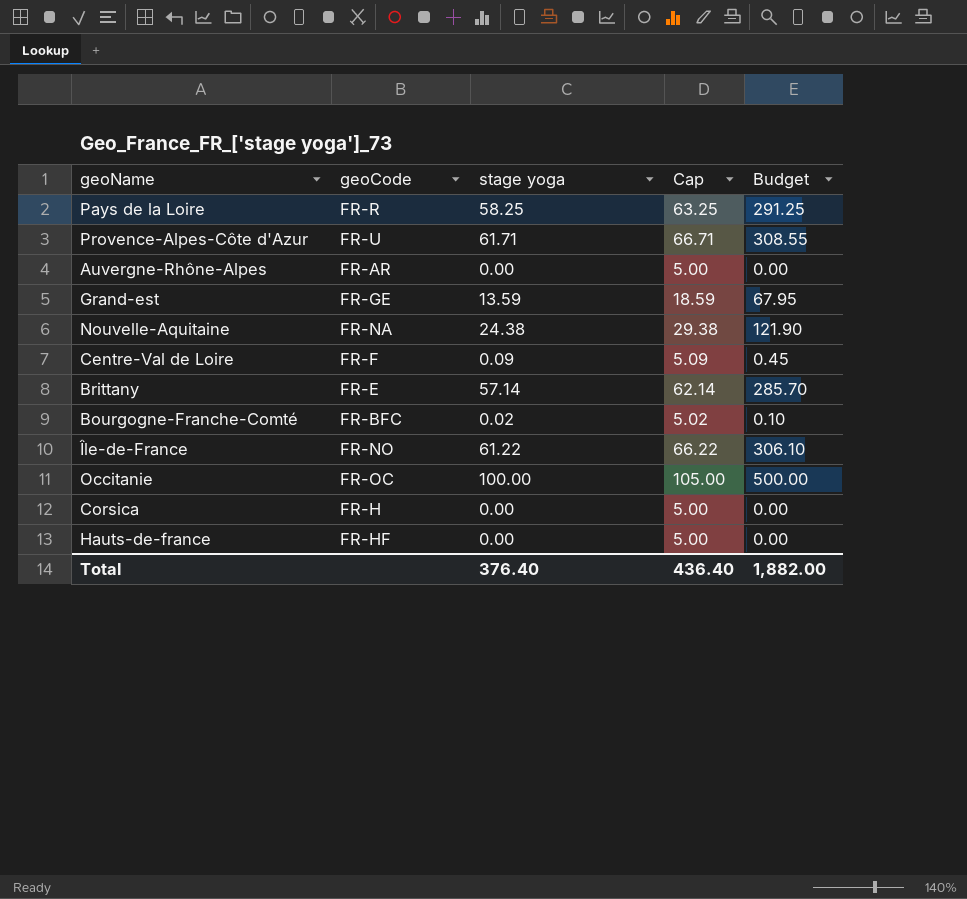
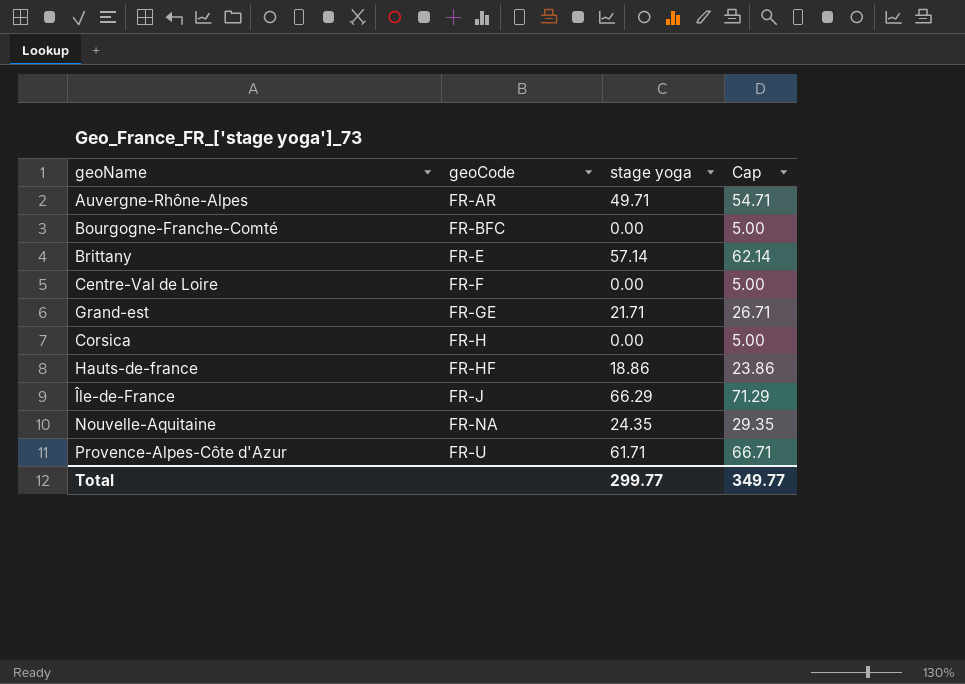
row order: none -> geoCode ascending
column Budget | formula: [stage yoga] * 5 -> none
row Pays de la Loire: FR-R | 58.25 | 63.25 | 291.25 -> none
row Occitanie: FR-OC | 100.00 | 105.00 | 500.00 -> none
Auvergne-Rhône-Alpes | stage yoga: 0.00 -> 49.71
Auvergne-Rhône-Alpes | Cap: 5.00 -> 54.71
Bourgogne-Franche-Comté | stage yoga: 0.02 -> 0.00
Bourgogne-Franche-Comté | Cap: 5.02 -> 5.00
Centre-Val de Loire | stage yoga: 0.09 -> 0.00
Centre-Val de Loire | Cap: 5.09 -> 5.00
Grand-est | stage yoga: 13.59 -> 21.71
Grand-est | Cap: 18.59 -> 26.71
Hauts-de-france | stage yoga: 0.00 -> 18.86
Hauts-de-france | Cap: 5.00 -> 23.86
Île-de-France | geoCode: FR-NO -> FR-J
Île-de-France | stage yoga: 61.22 -> 66.29
Île-de-France | Cap: 66.22 -> 71.29
Nouvelle-Aquitaine | stage yoga: 24.38 -> 24.35
Nouvelle-Aquitaine | Cap: 29.38 -> 29.35
Total | stage yoga: 376.40 -> 299.77
Total | Cap: 436.40 -> 349.77

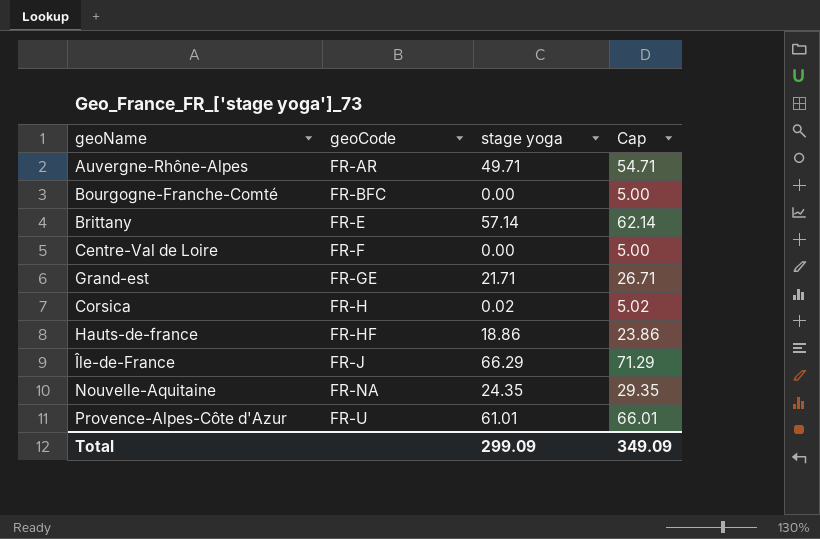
Corsica | stage yoga: 0.00 -> 0.02
Corsica | Cap: 5.00 -> 5.02
Provence-Alpes-Côte d'Azur | stage yoga: 61.71 -> 61.01
Provence-Alpes-Côte d'Azur | Cap: 66.71 -> 66.01
Total | stage yoga: 299.77 -> 299.09
Total | Cap: 349.77 -> 349.09

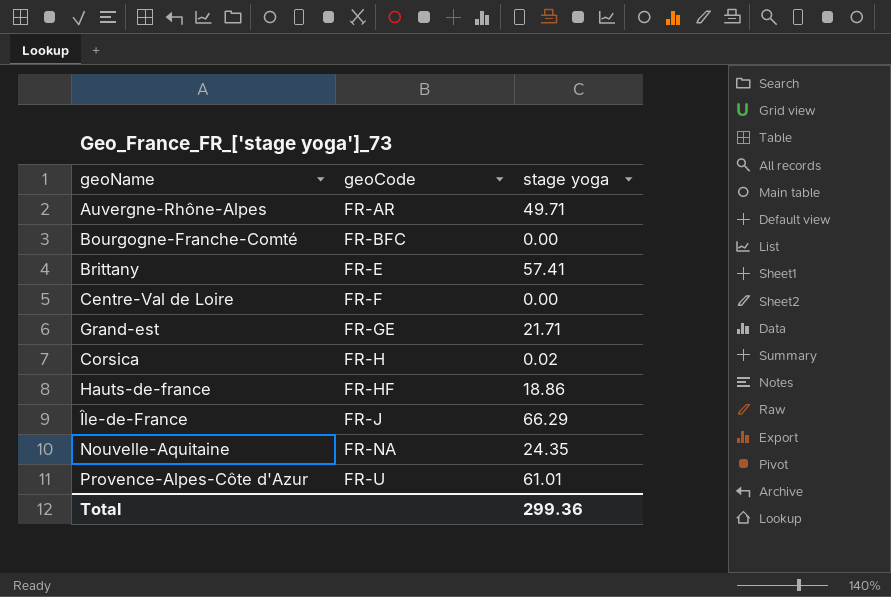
column Cap | formula: [stage yoga] + 5 -> none
Brittany | stage yoga: 57.14 -> 57.41
Total | stage yoga: 299.09 -> 299.36

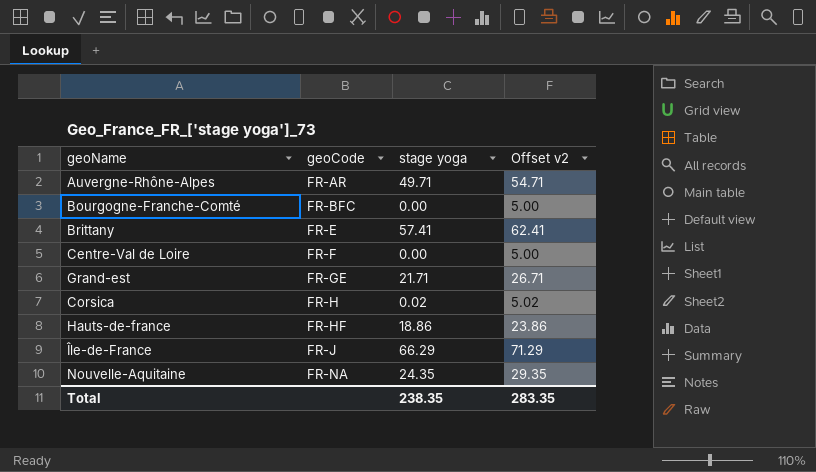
column Offset v2 | formula: none -> [stage yoga] + 5
row Provence-Alpes-Côte d'Azur: FR-U | 61.01 -> none
Total | stage yoga: 299.36 -> 238.35

